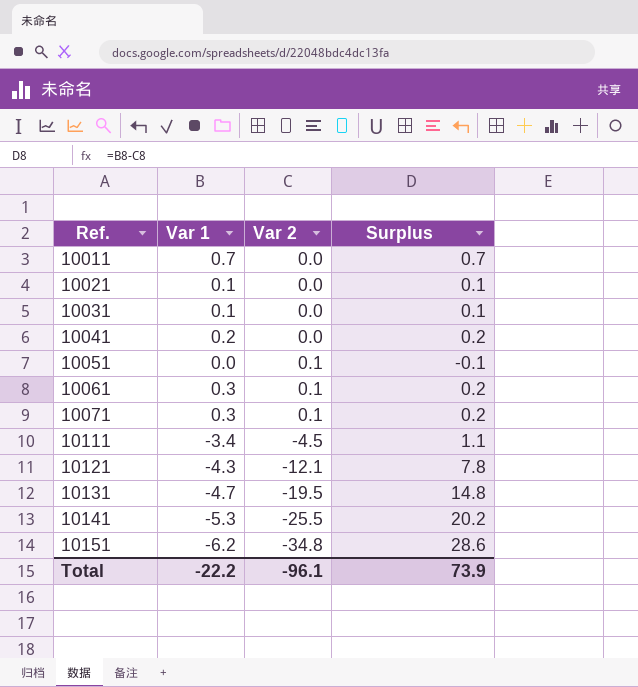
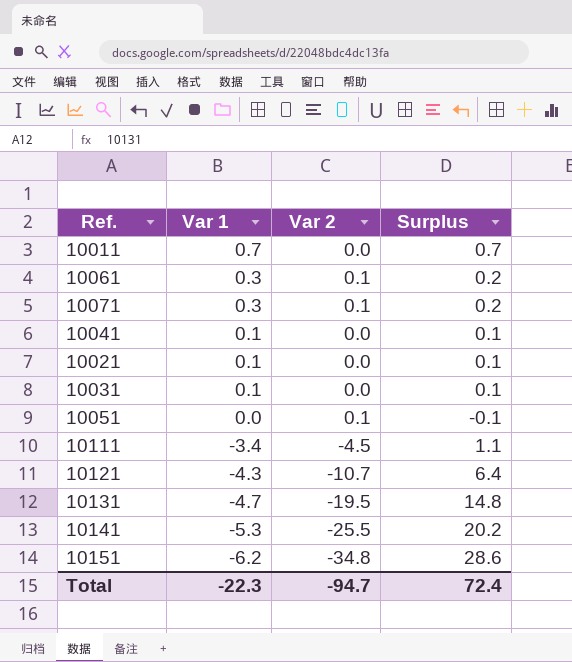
row order: Ref. ascending -> Var 1 descending
10041 | Var 1: 0.2 -> 0.1
10041 | Surplus: 0.2 -> 0.1
10121 | Var 2: -12.1 -> -10.7
10121 | Surplus: 7.8 -> 6.4
Total | Var 1: -22.2 -> -22.3
Total | Var 2: -96.1 -> -94.7
Total | Surplus: 73.9 -> 72.4

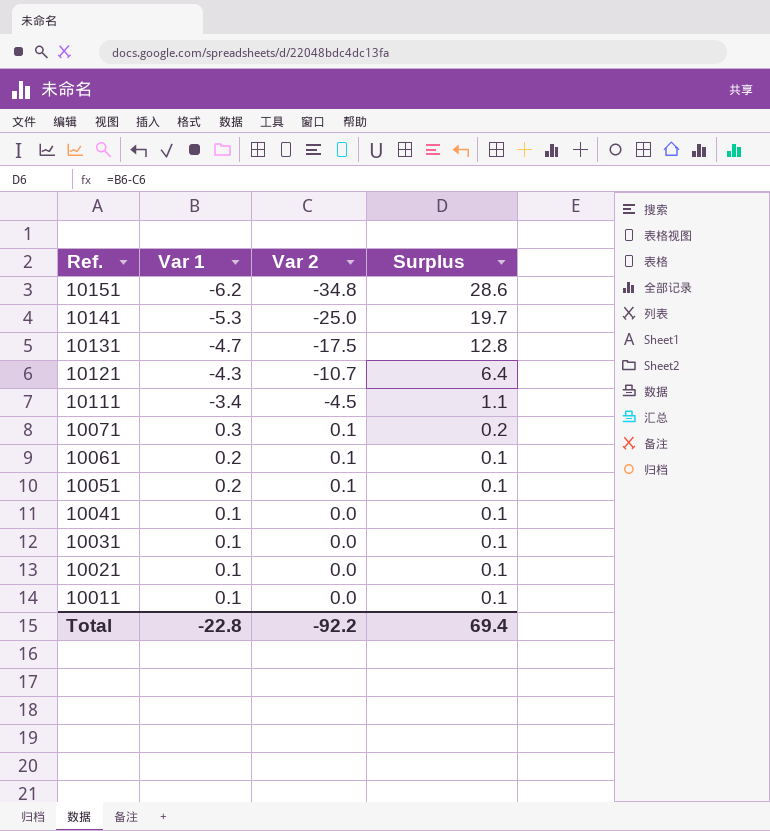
row order: Var 1 descending -> Ref. descending
10141 | Var 2: -25.5 -> -25.0
10141 | Surplus: 20.2 -> 19.7
10131 | Var 2: -19.5 -> -17.5
10131 | Surplus: 14.8 -> 12.8
10061 | Var 1: 0.3 -> 0.2
10061 | Surplus: 0.2 -> 0.1
10051 | Var 1: 0.0 -> 0.2
10051 | Surplus: -0.1 -> 0.1
10011 | Var 1: 0.7 -> 0.1
10011 | Surplus: 0.7 -> 0.1
Total | Var 1: -22.3 -> -22.8
Total | Var 2: -94.7 -> -92.2
Total | Surplus: 72.4 -> 69.4

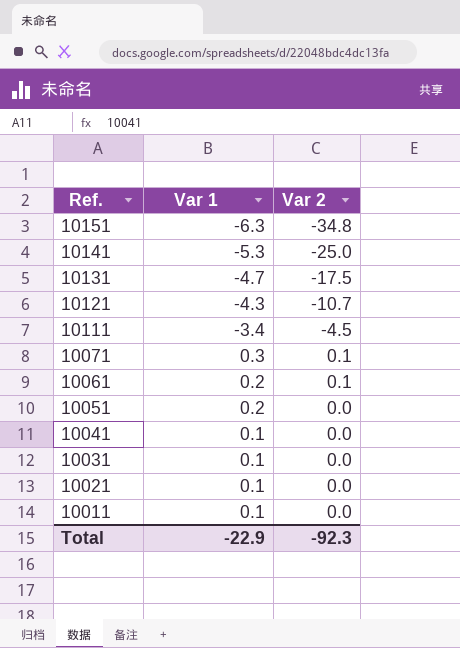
column Surplus | formula: [Var 1] - [Var 2] -> none
10151 | Var 1: -6.2 -> -6.3
10051 | Var 2: 0.1 -> 0.0
Total | Var 1: -22.8 -> -22.9
Total | Var 2: -92.2 -> -92.3

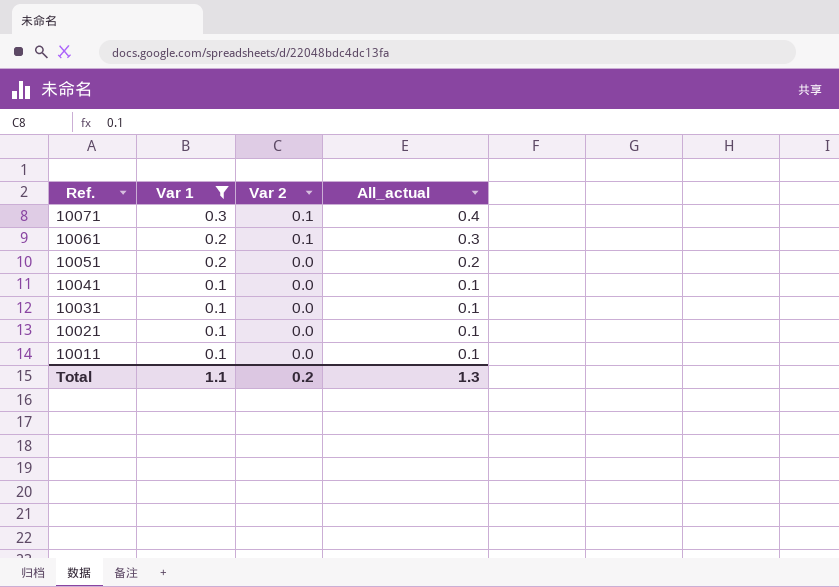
filter: none -> Var 1 >= 0.1
column All_actual | formula: none -> [Var 1] + [Var 2]
Total | Var 1: -22.9 -> 1.1
Total | Var 2: -92.3 -> 0.2

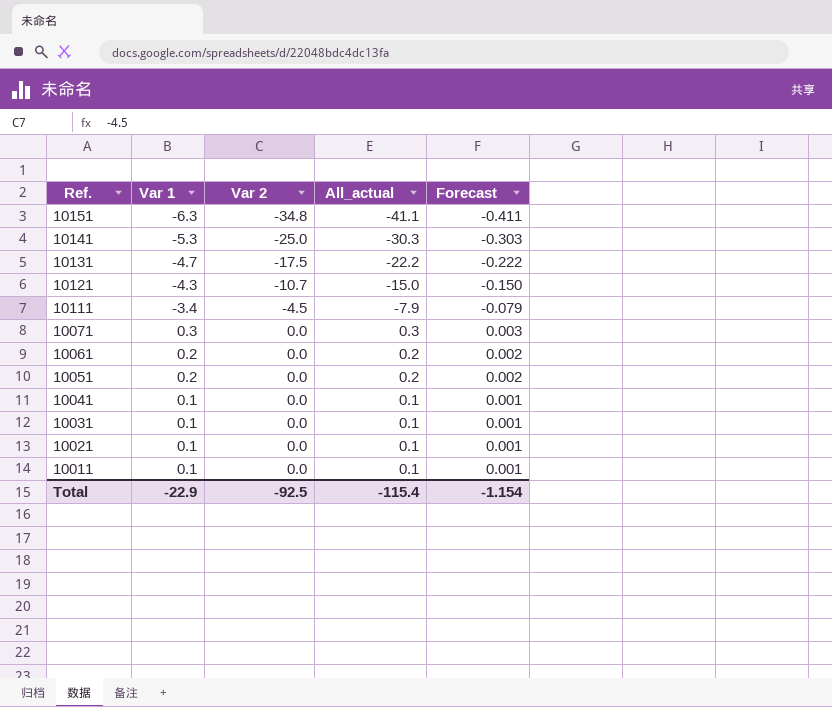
filter: Var 1 >= 0.1 -> none
column Forecast | formula: none -> [All_actual] * 0.01
10071 | Var 2: 0.1 -> 0.0
10071 | All_actual: 0.4 -> 0.3
10061 | Var 2: 0.1 -> 0.0
10061 | All_actual: 0.3 -> 0.2
Total | Var 1: 1.1 -> -22.9
Total | Var 2: 0.2 -> -92.5
Total | All_actual: 1.3 -> -115.4

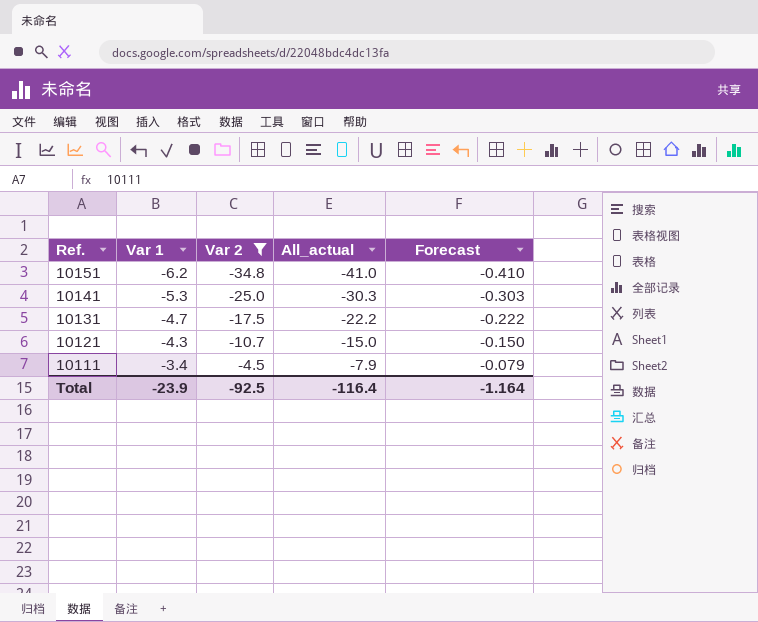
filter: none -> Var 2 != 0.0
10151 | Var 1: -6.3 -> -6.2
10151 | All_actual: -41.1 -> -41.0
10151 | Forecast: -0.411 -> -0.410
Total | Var 1: -22.9 -> -23.9
Total | All_actual: -115.4 -> -116.4
Total | Forecast: -1.154 -> -1.164

